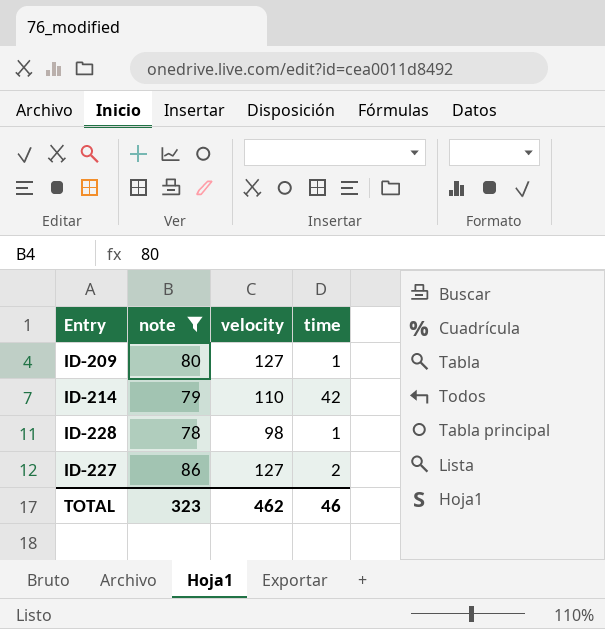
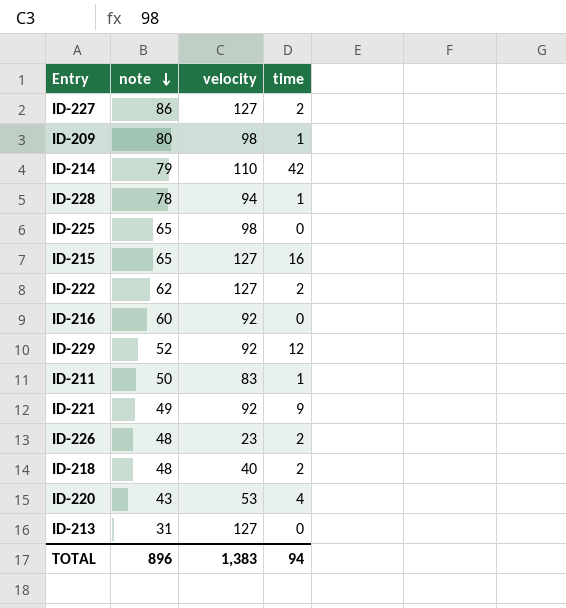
filter: note >= 78 -> none
row order: none -> note descending
ID-209 | velocity: 127 -> 98
ID-228 | velocity: 98 -> 94
TOTAL | note: 323 -> 896
TOTAL | velocity: 462 -> 1,383
TOTAL | time: 46 -> 94

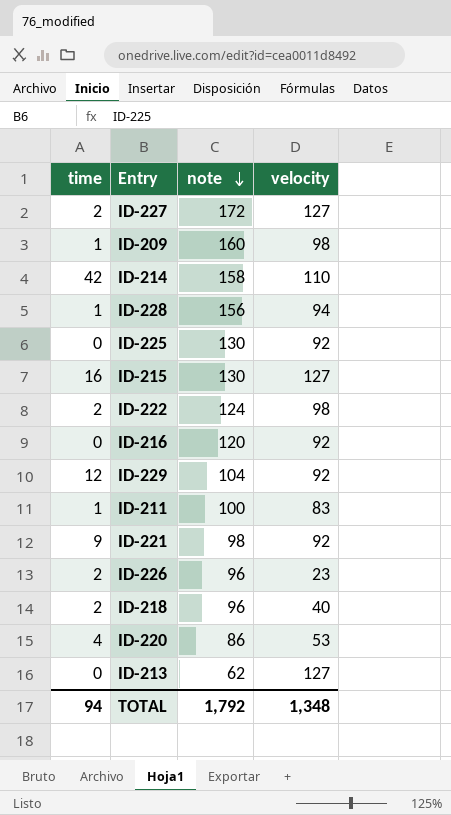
column time | position: 4 -> 1
ID-227 | note: 86 -> 172
ID-209 | note: 80 -> 160
ID-214 | note: 79 -> 158
ID-228 | note: 78 -> 156
ID-225 | note: 65 -> 130
ID-225 | velocity: 98 -> 92
ID-215 | note: 65 -> 130
ID-222 | note: 62 -> 124
ID-222 | velocity: 127 -> 98
ID-216 | note: 60 -> 120
ID-229 | note: 52 -> 104
ID-211 | note: 50 -> 100
ID-221 | note: 49 -> 98
ID-226 | note: 48 -> 96
ID-218 | note: 48 -> 96
ID-220 | note: 43 -> 86
ID-213 | note: 31 -> 62
TOTAL | note: 896 -> 1,792
TOTAL | velocity: 1,383 -> 1,348

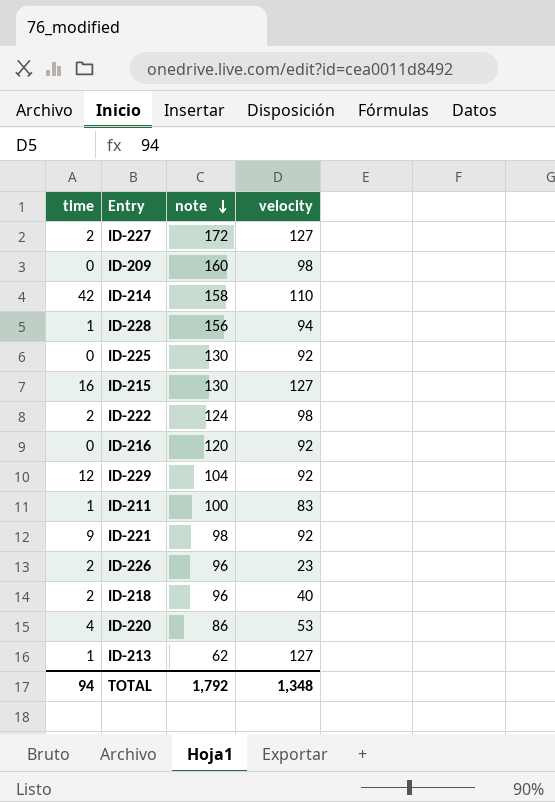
ID-209 | time: 1 -> 0
ID-213 | time: 0 -> 1

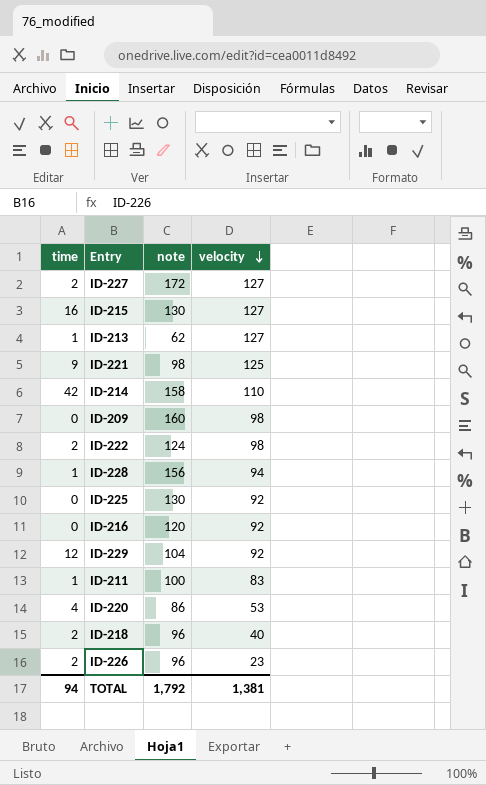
row order: note descending -> velocity descending
ID-221 | velocity: 92 -> 125
TOTAL | velocity: 1,348 -> 1,381

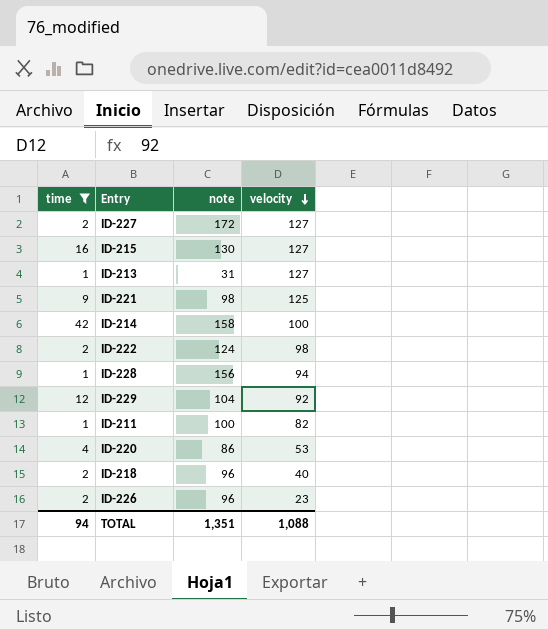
filter: none -> time != 0
ID-213 | note: 62 -> 31
ID-214 | velocity: 110 -> 100
ID-211 | velocity: 83 -> 82
TOTAL | note: 1,792 -> 1,351
TOTAL | velocity: 1,381 -> 1,088

